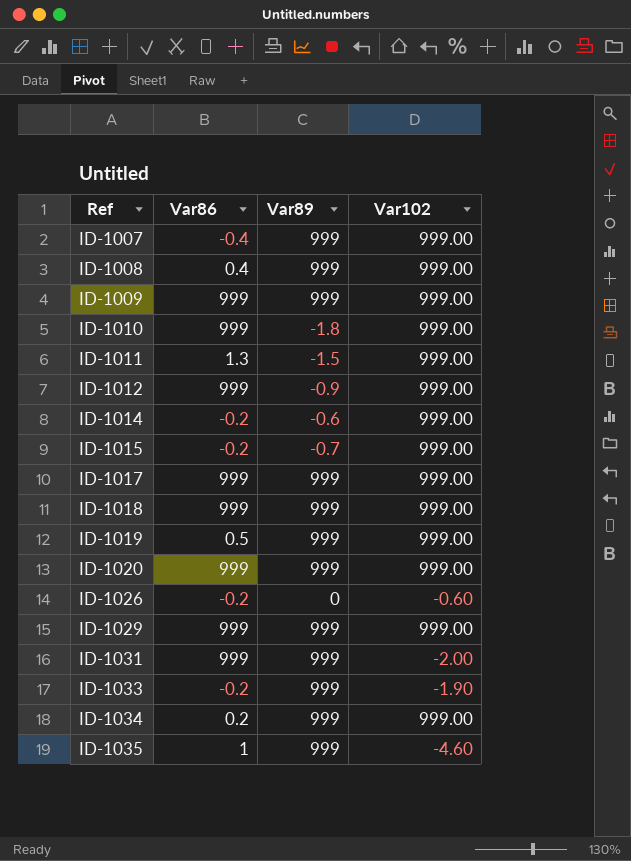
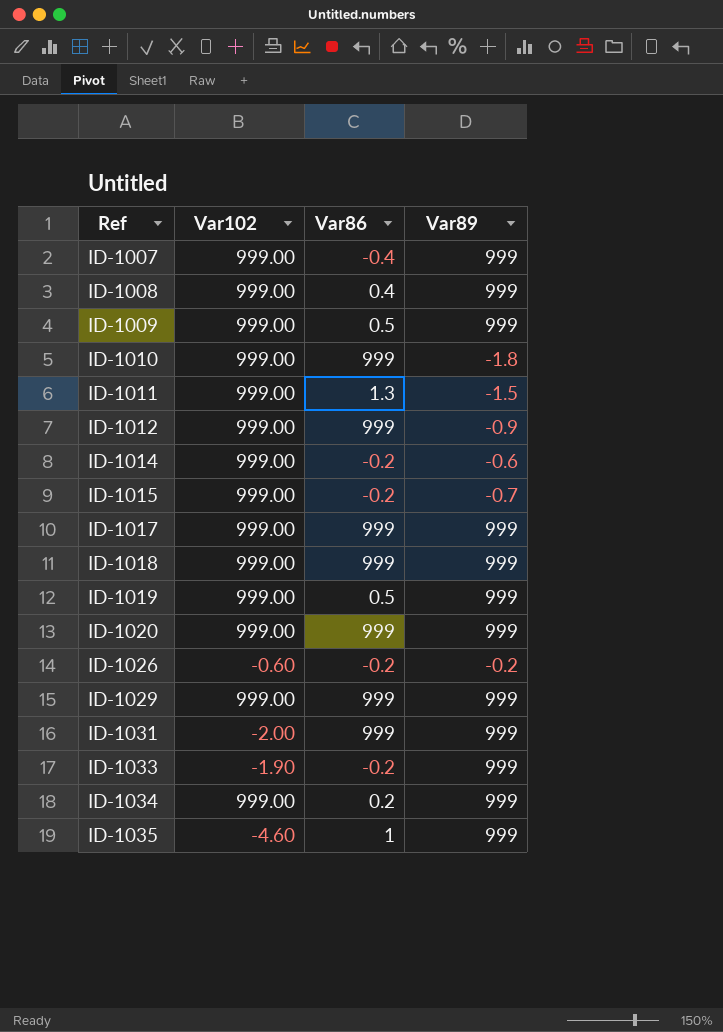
column Var102 | position: 4 -> 2
ID-1009 | Var86: 999 -> 0.5
ID-1026 | Var89: 0 -> -0.2

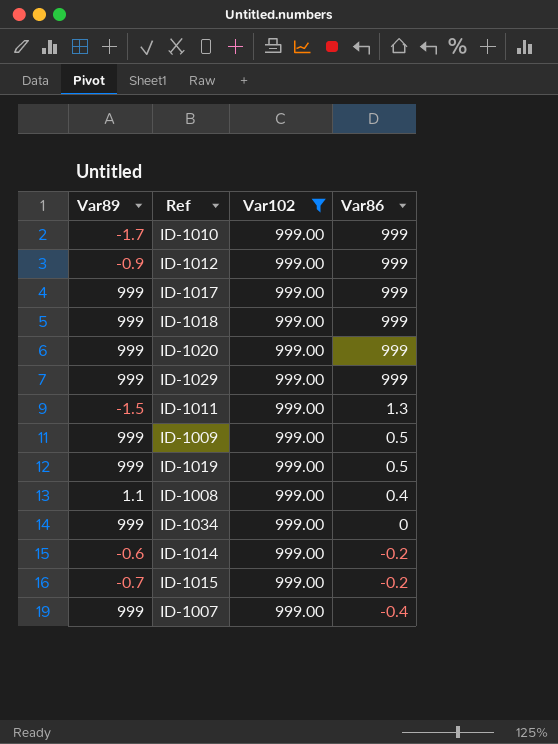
filter: none -> Var102 = 999.00
row order: Ref ascending -> Var86 descending
column Var89 | position: 4 -> 1
ID-1010 | Var89: -1.8 -> -1.7
ID-1008 | Var89: 999 -> 1.1
ID-1034 | Var86: 0.2 -> 0

